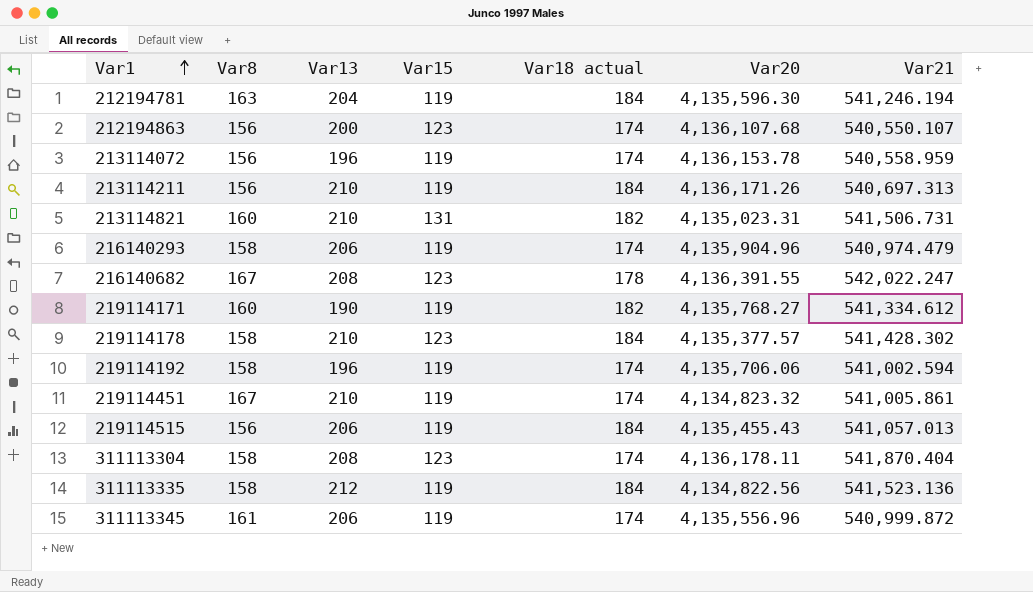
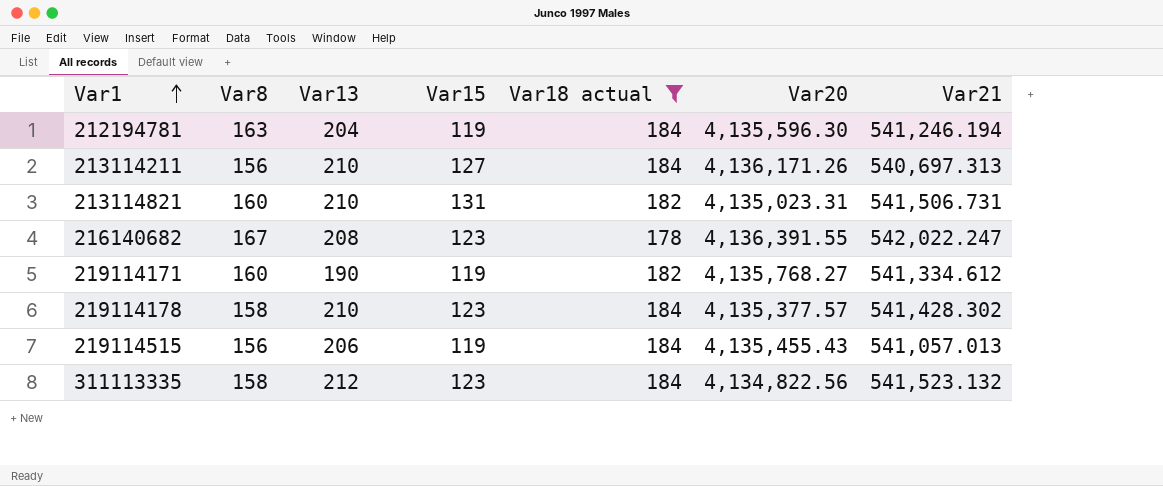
filter: none -> Var18 actual != 174
213114211 | Var15: 119 -> 127
311113335 | Var15: 119 -> 123
311113335 | Var21: 541,523.136 -> 541,523.132

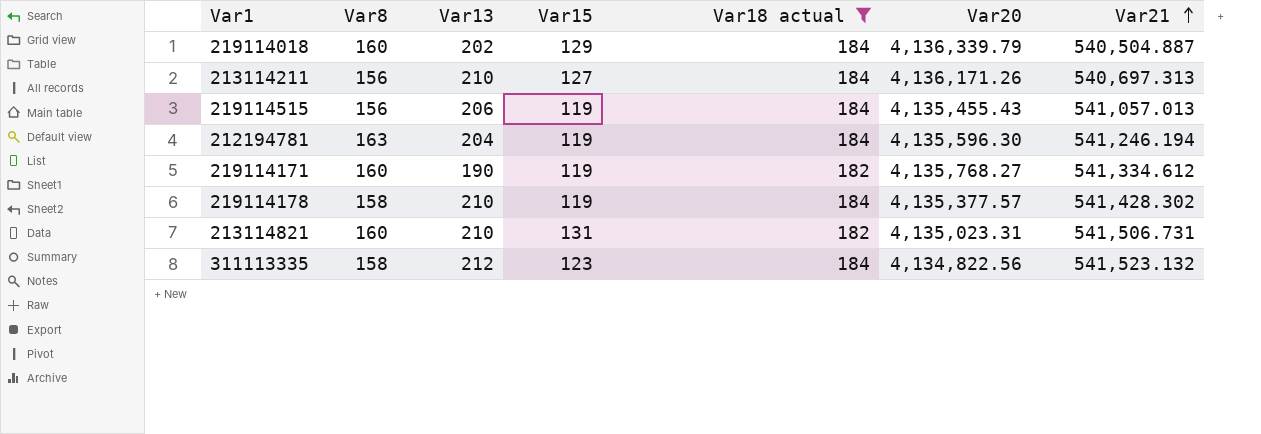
row order: Var1 ascending -> Var21 ascending
row 216140682: 167 | 208 | 123 | 178 | 4,136,391.55 | 542,022.247 -> none
row 219114018: none -> 160 | 202 | 129 | 184 | 4,136,339.79 | 540,504.887
219114178 | Var15: 123 -> 119

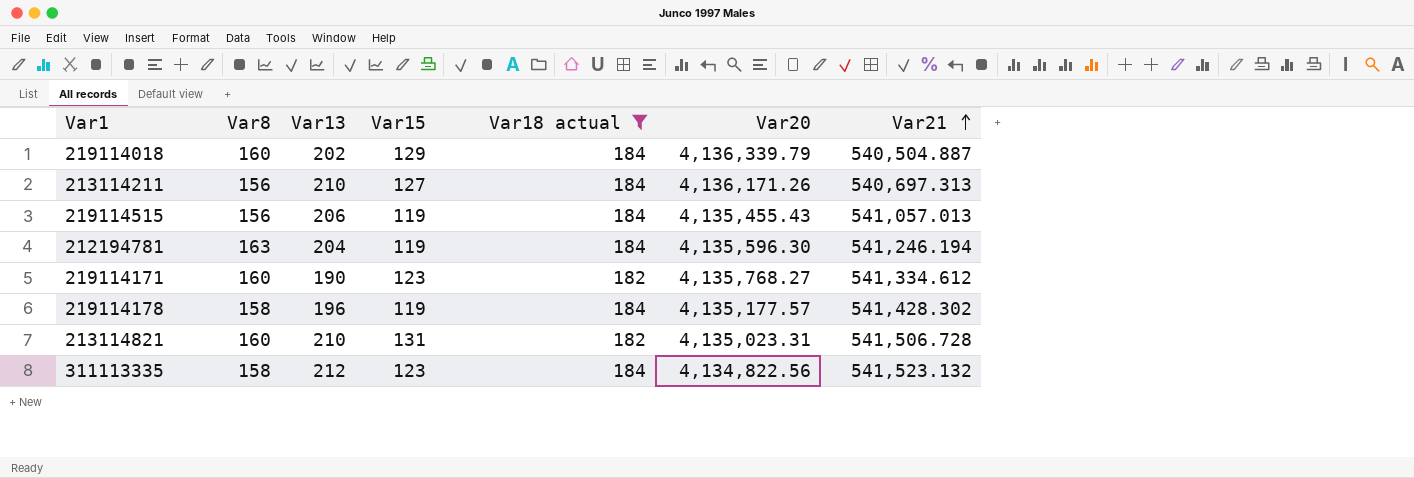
219114171 | Var15: 119 -> 123
219114178 | Var13: 210 -> 196
219114178 | Var20: 4,135,377.57 -> 4,135,177.57
213114821 | Var21: 541,506.731 -> 541,506.728

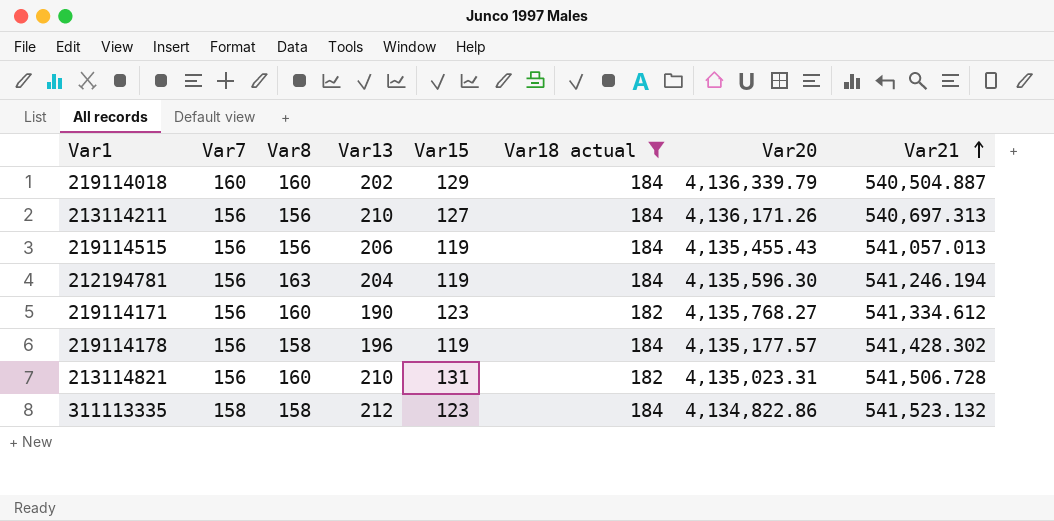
column Var7 | position: none -> 2
311113335 | Var20: 4,134,822.56 -> 4,134,822.86

